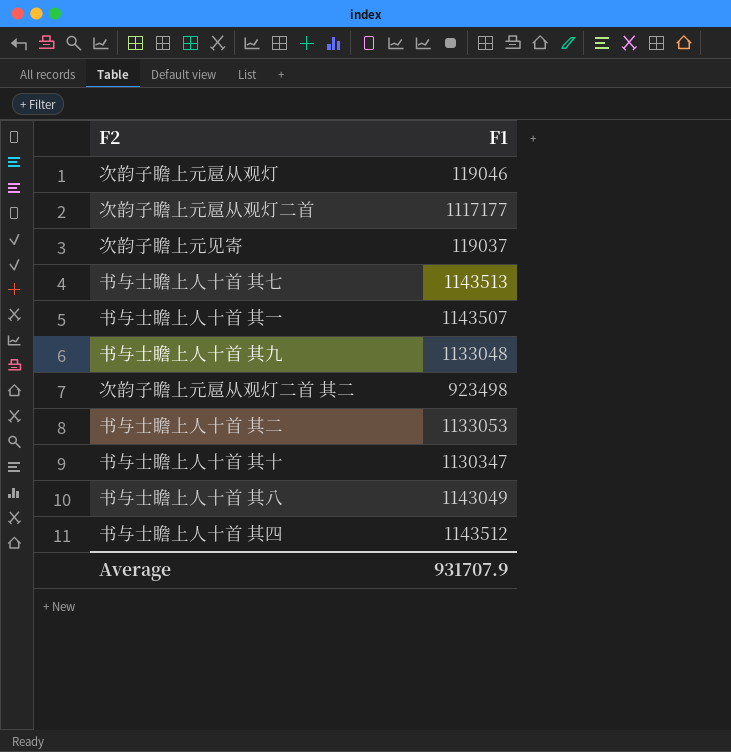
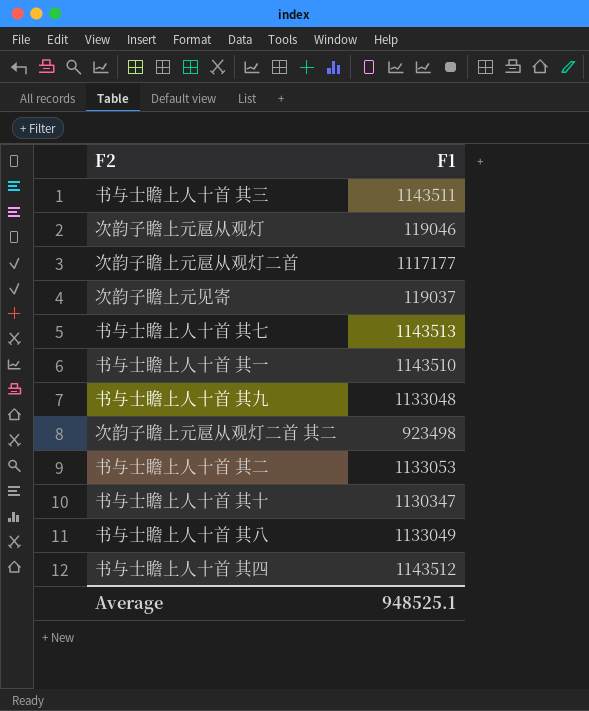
row 书与士瞻上人十首 其三: none -> 1143511
书与士瞻上人十首 其一 | F1: 1143507 -> 1143510
书与士瞻上人十首 其八 | F1: 1143049 -> 1133049
Average | F1: 931707.9 -> 948525.1

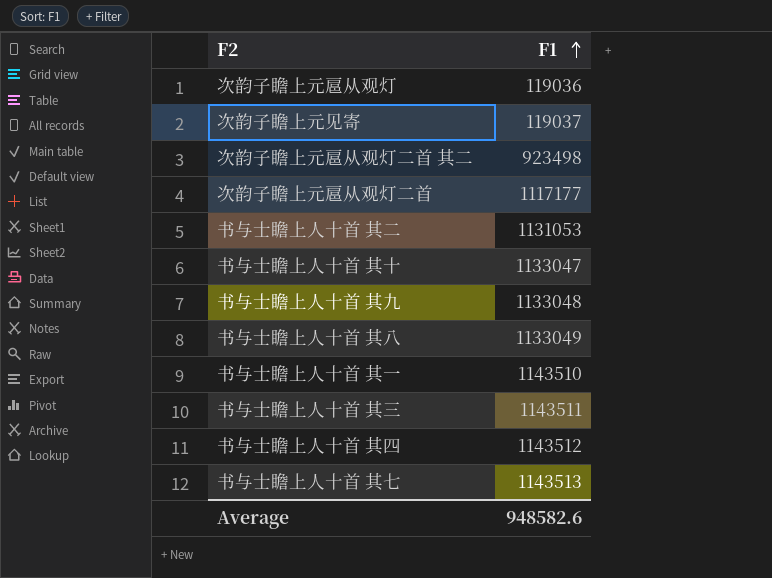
row order: none -> F1 ascending
次韵子瞻上元扈从观灯 | F1: 119046 -> 119036
书与士瞻上人十首 其二 | F1: 1133053 -> 1131053
书与士瞻上人十首 其十 | F1: 1130347 -> 1133047
Average | F1: 948525.1 -> 948582.6

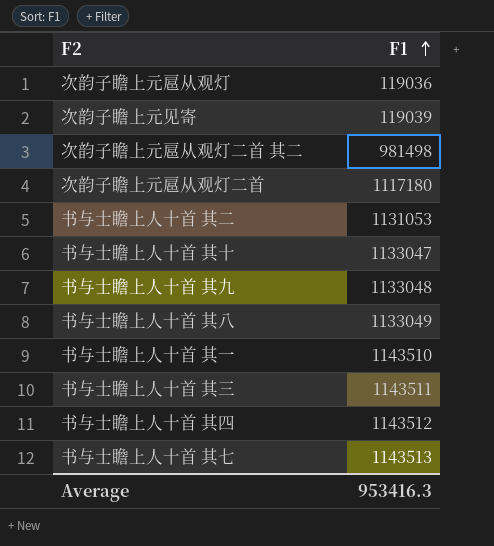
次韵子瞻上元见寄 | F1: 119037 -> 119039
次韵子瞻上元扈从观灯二首 其二 | F1: 923498 -> 981498
次韵子瞻上元扈从观灯二首 | F1: 1117177 -> 1117180
Average | F1: 948582.6 -> 953416.3

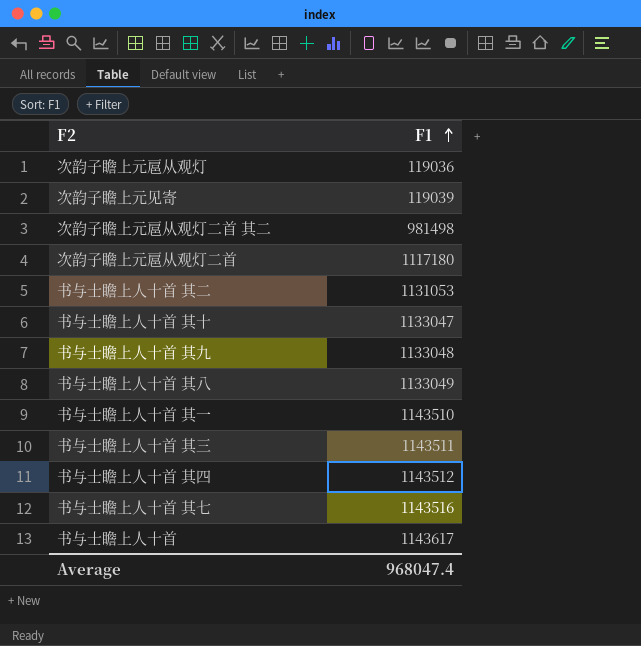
书与士瞻上人十首 其七 | F1: 1143513 -> 1143516
row 书与士瞻上人十首: none -> 1143617
Average | F1: 953416.3 -> 968047.4

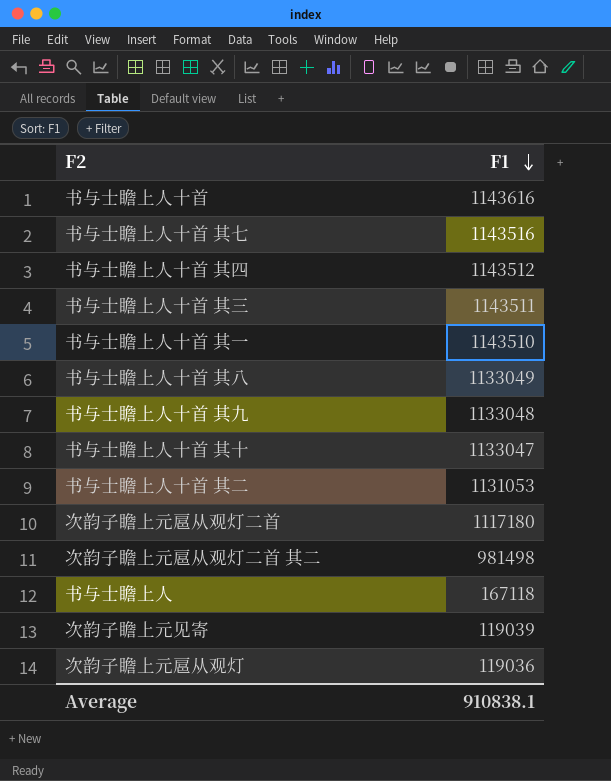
row order: F1 ascending -> F1 descending
书与士瞻上人十首 | F1: 1143617 -> 1143616
row 书与士瞻上人: none -> 167118
Average | F1: 968047.4 -> 910838.1

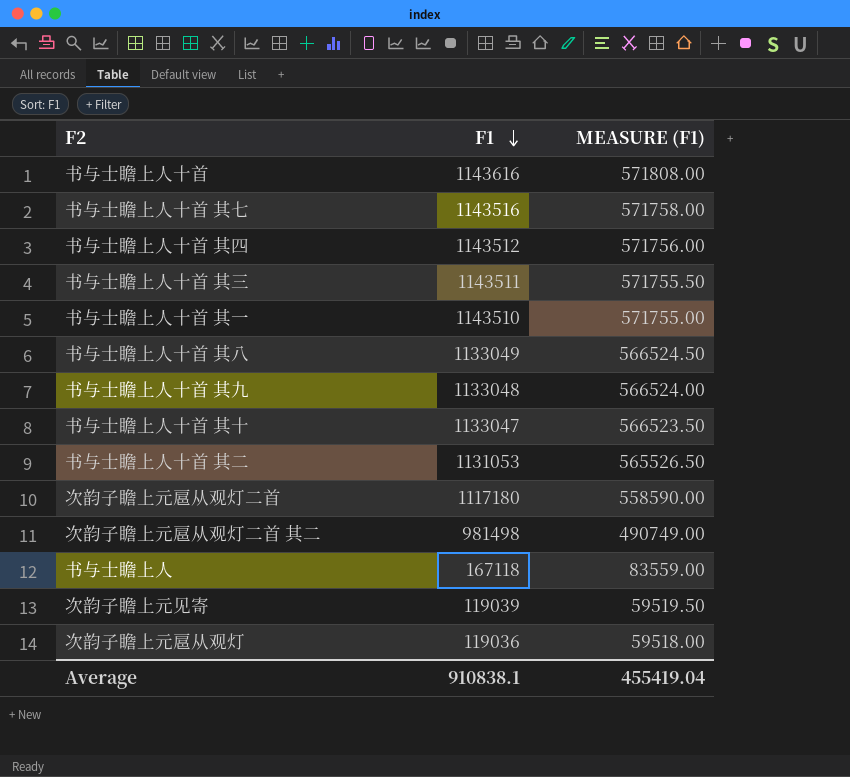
column MEASURE (F1) | formula: none -> [F1] * 0.5

